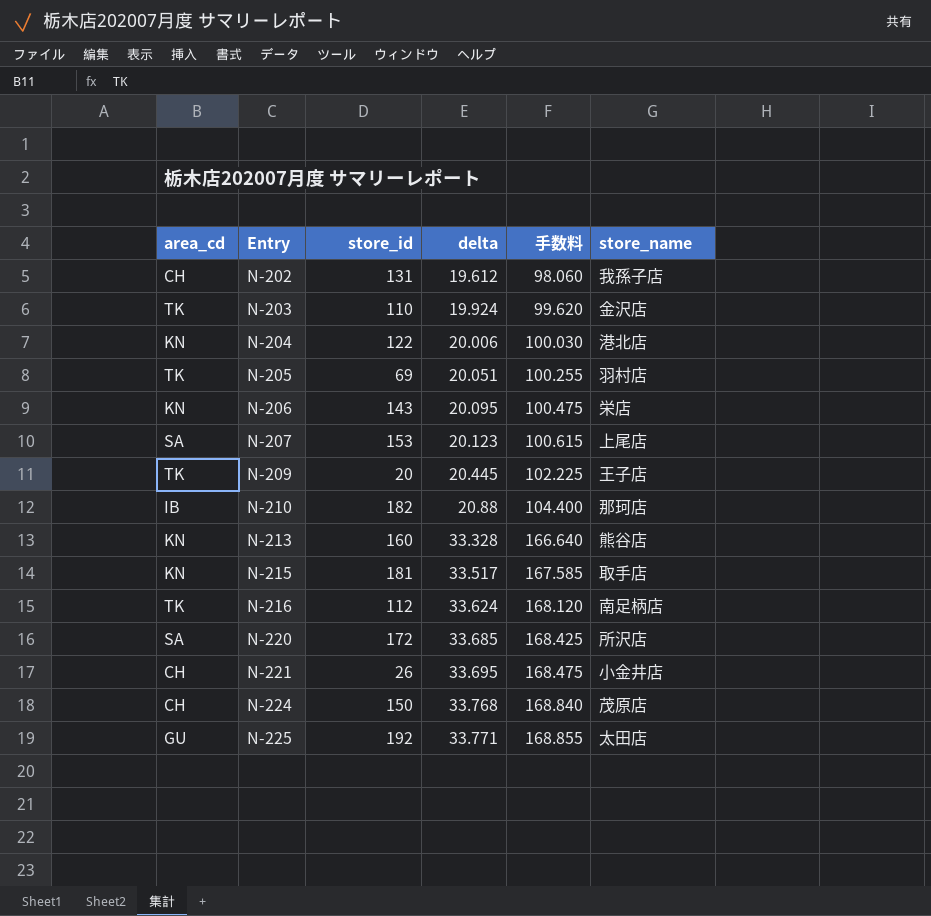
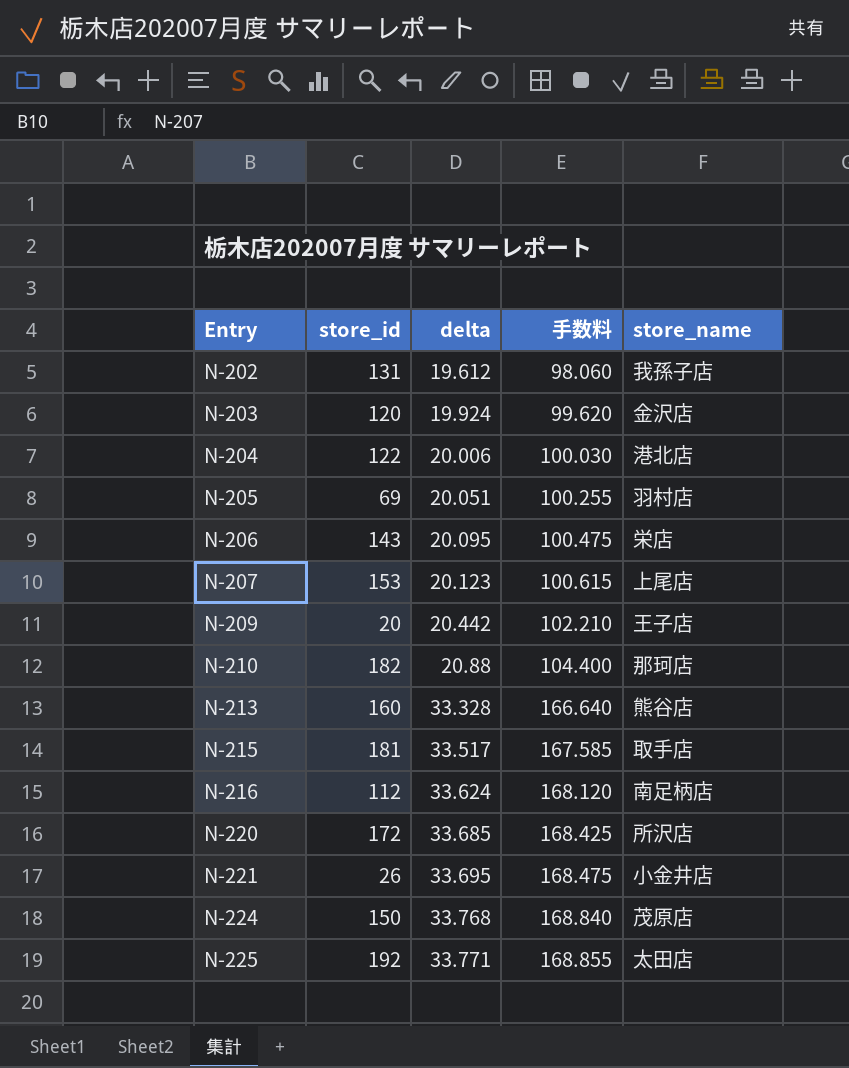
column area_cd | position: 1 -> none
N-203 | store_id: 110 -> 120
N-209 | delta: 20.445 -> 20.442
N-209 | 手数料: 102.225 -> 102.210

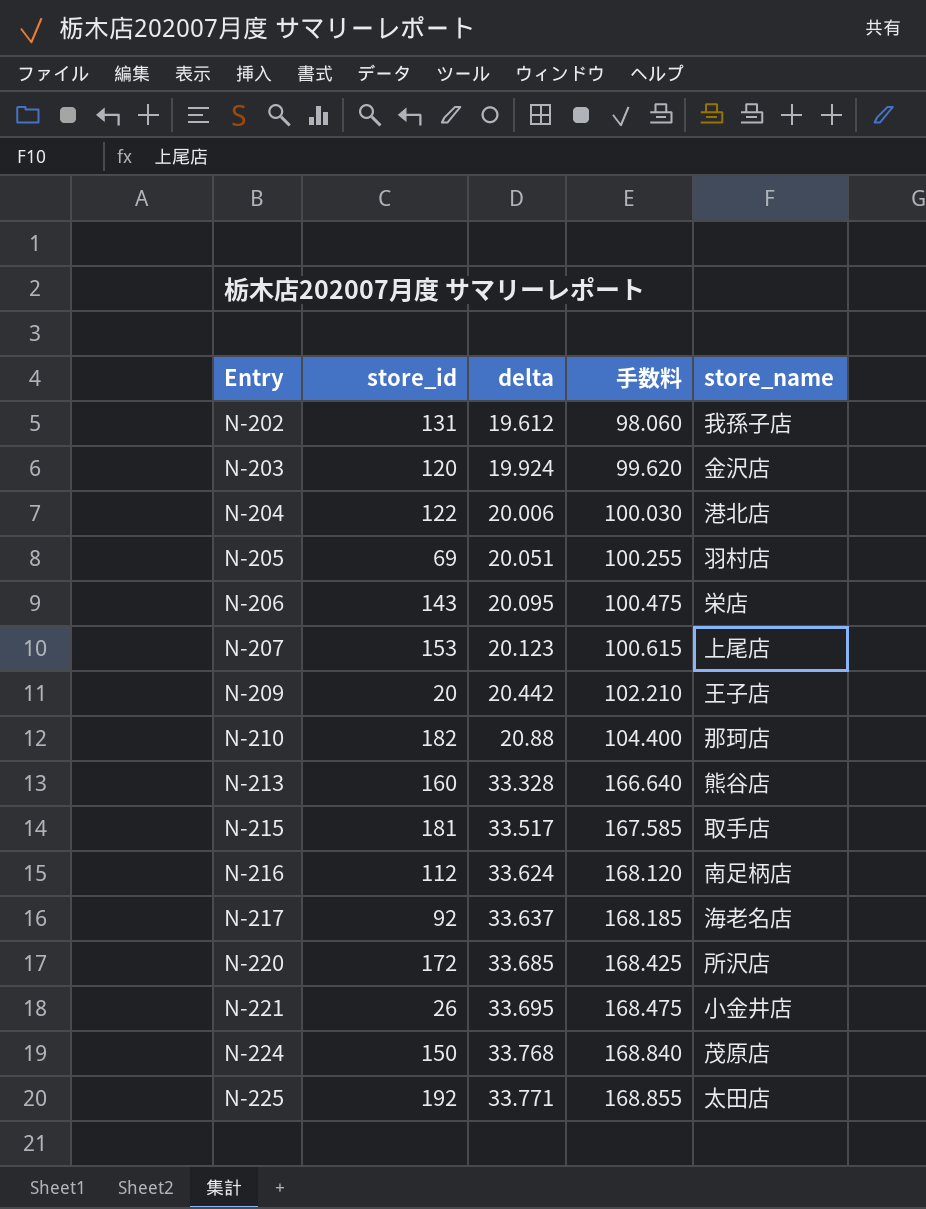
row N-217: none -> 92 | 33.637 | 168.185 | 海老名店

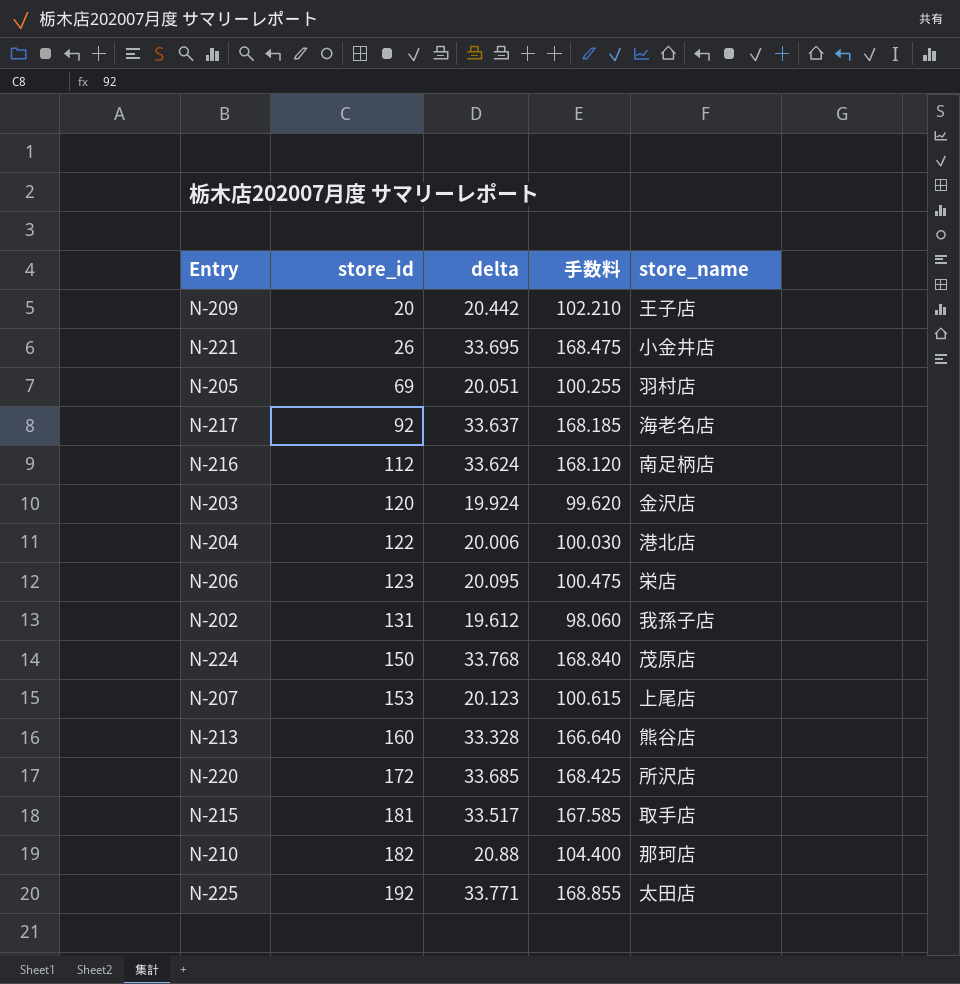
row order: Entry ascending -> store_id ascending
N-206 | store_id: 143 -> 123

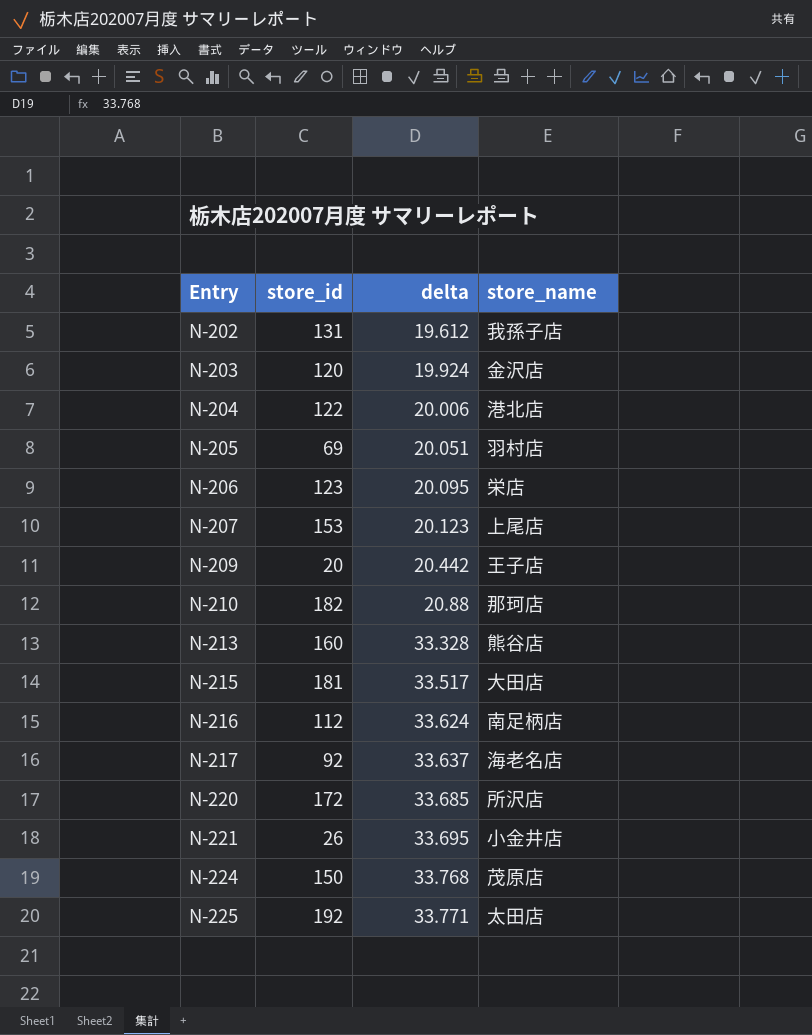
row order: store_id ascending -> Entry ascending
column 手数料 | formula: [delta] * 5 -> none
N-215 | store_name: 取手店 -> 大田店

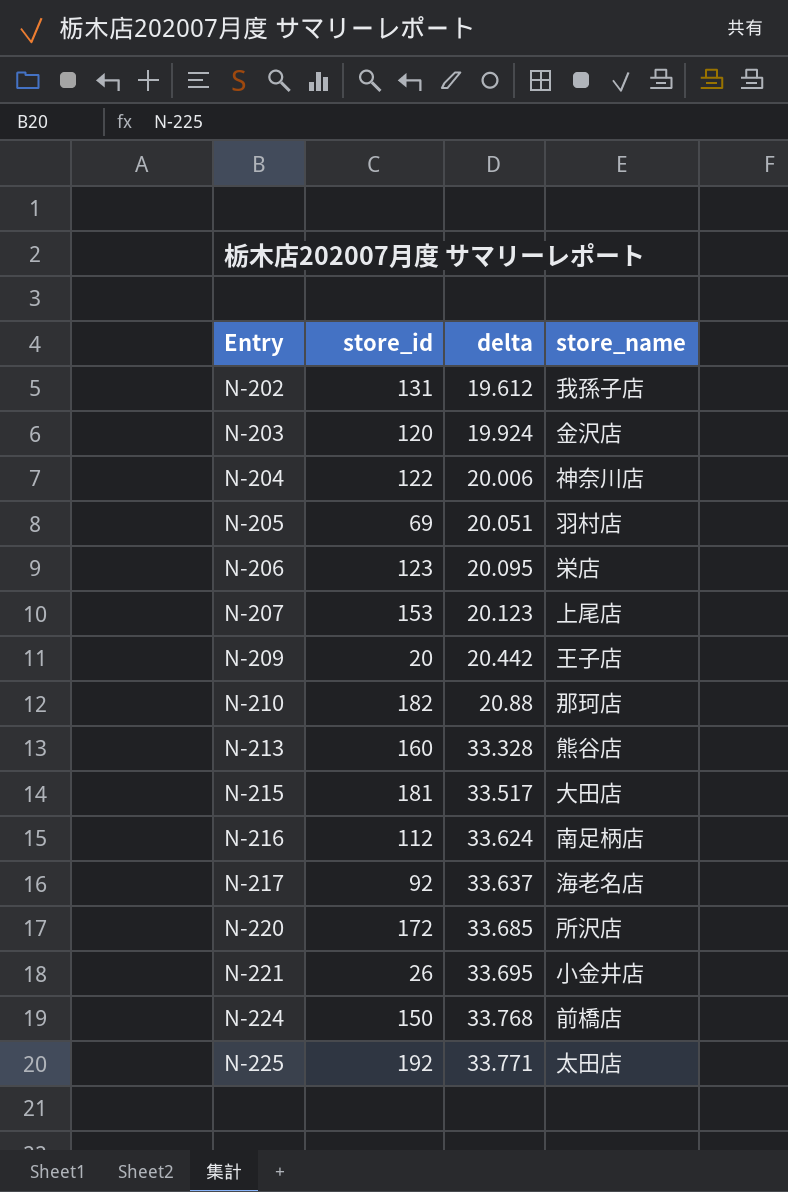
N-204 | store_name: 港北店 -> 神奈川店
N-224 | store_name: 茂原店 -> 前橋店

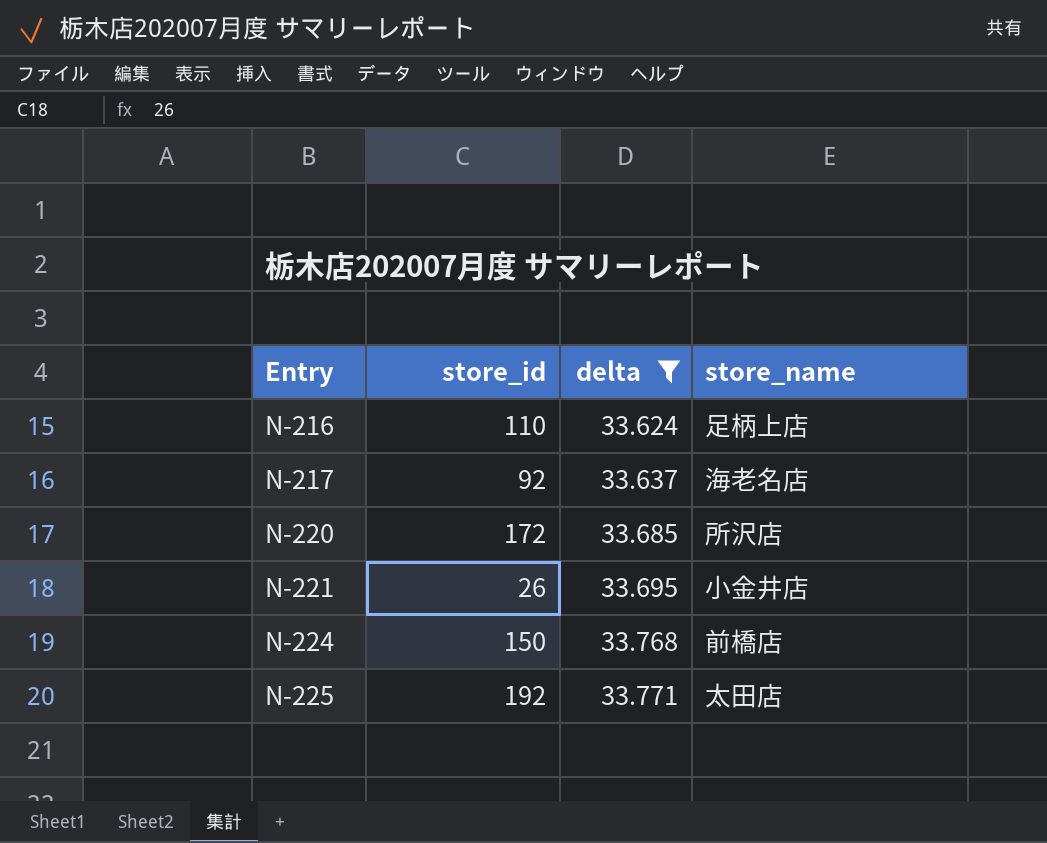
filter: none -> delta >= 33.624
N-216 | store_id: 112 -> 110
N-216 | store_name: 南足柄店 -> 足柄上店

